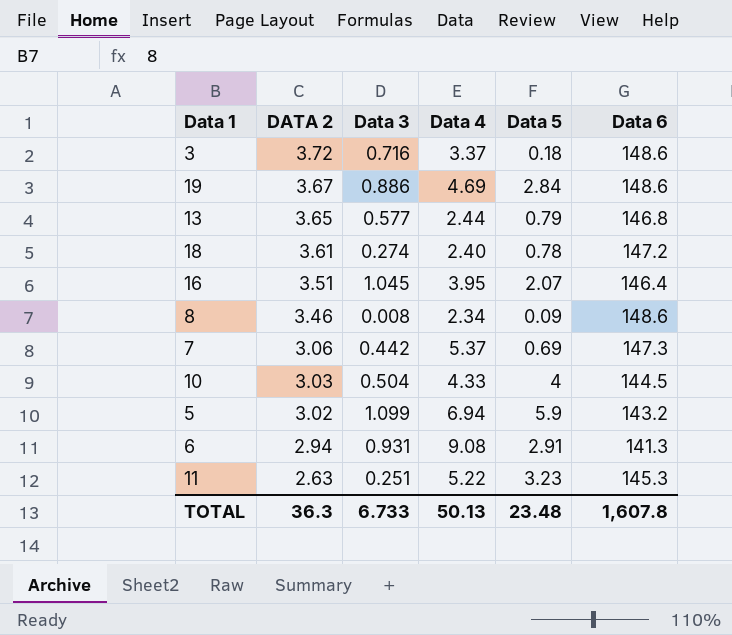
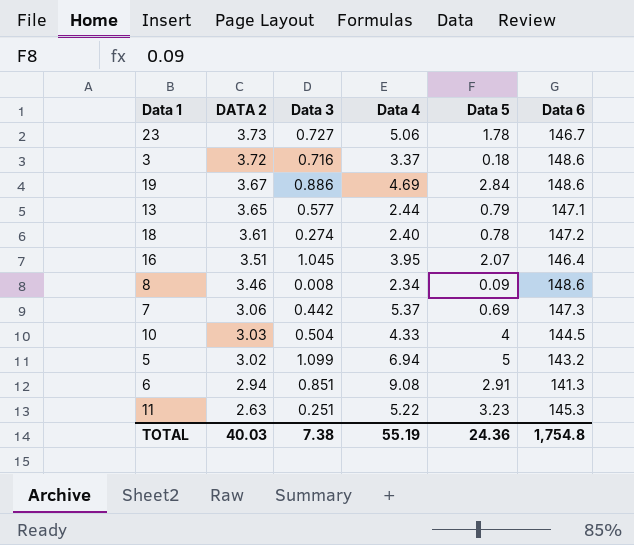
row 23: none -> 3.73 | 0.727 | 5.06 | 1.78 | 146.7
13 | Data 6: 146.8 -> 147.1
5 | Data 5: 5.9 -> 5
6 | Data 3: 0.931 -> 0.851
TOTAL | DATA 2: 36.3 -> 40.03
TOTAL | Data 3: 6.733 -> 7.38
TOTAL | Data 4: 50.13 -> 55.19
TOTAL | Data 5: 23.48 -> 24.36
TOTAL | Data 6: 1,607.8 -> 1,754.8

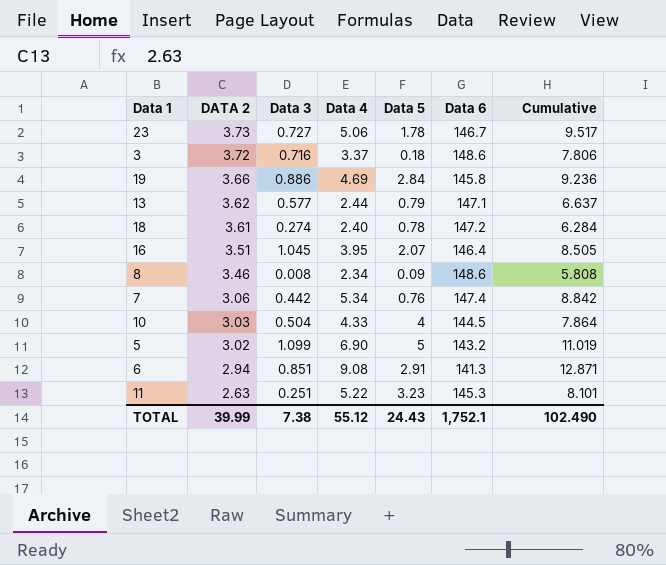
column Cumulative | formula: none -> [DATA 2] + [Data 3] + [Data 4]
19 | DATA 2: 3.67 -> 3.66
19 | Data 6: 148.6 -> 145.8
13 | DATA 2: 3.65 -> 3.62
7 | Data 4: 5.37 -> 5.34
7 | Data 5: 0.69 -> 0.76
7 | Data 6: 147.3 -> 147.4
5 | Data 4: 6.94 -> 6.90
TOTAL | DATA 2: 40.03 -> 39.99
TOTAL | Data 4: 55.19 -> 55.12
TOTAL | Data 5: 24.36 -> 24.43
TOTAL | Data 6: 1,754.8 -> 1,752.1

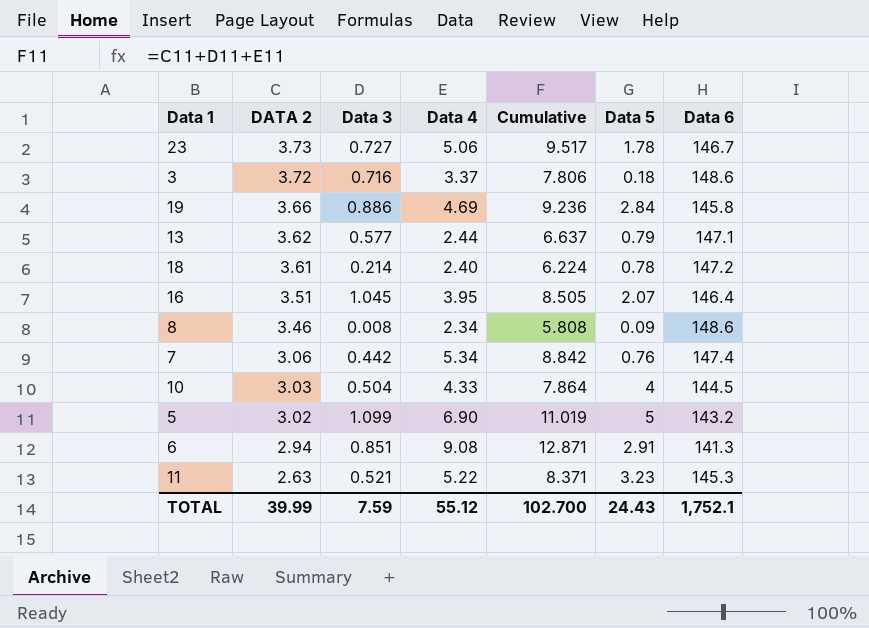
column Cumulative | position: 7 -> 5
18 | Data 3: 0.274 -> 0.214
18 | Cumulative: 6.284 -> 6.224
11 | Data 3: 0.251 -> 0.521
11 | Cumulative: 8.101 -> 8.371
TOTAL | Data 3: 7.38 -> 7.59
TOTAL | Cumulative: 102.490 -> 102.700

